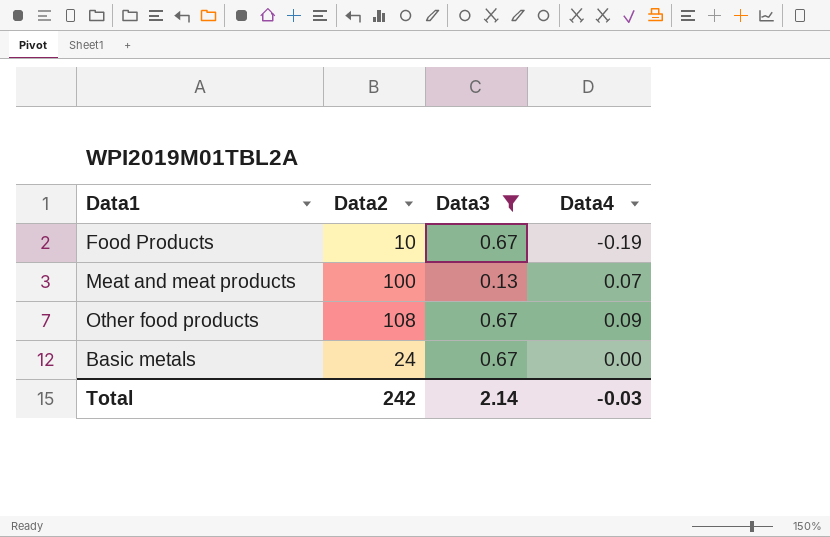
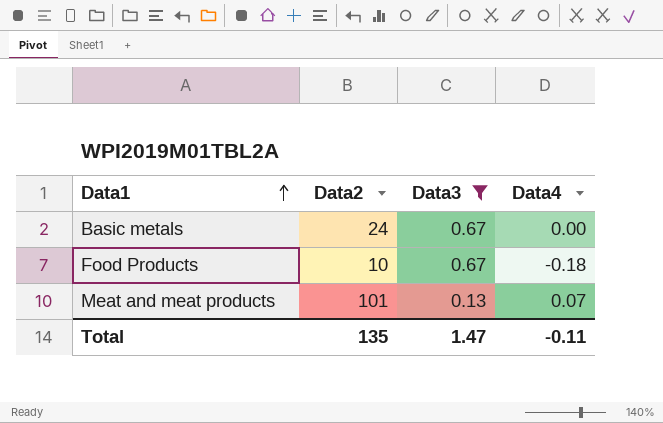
row order: none -> Data1 ascending
row Other food products: 108 | 0.67 | 0.09 -> none
Food Products | Data4: -0.19 -> -0.18
Meat and meat products | Data2: 100 -> 101
Total | Data2: 242 -> 135
Total | Data3: 2.14 -> 1.47
Total | Data4: -0.03 -> -0.11

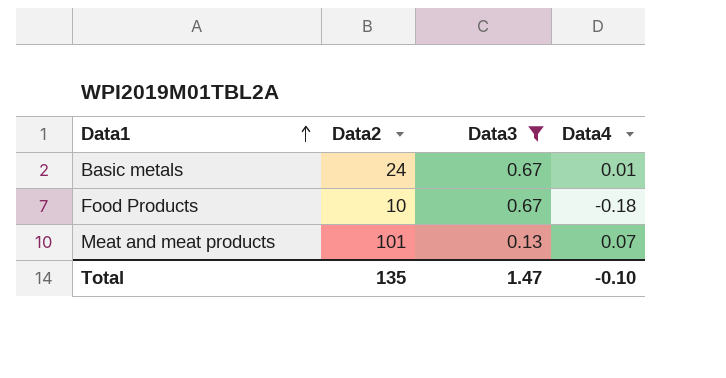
Basic metals | Data4: 0.00 -> 0.01
Total | Data4: -0.11 -> -0.10

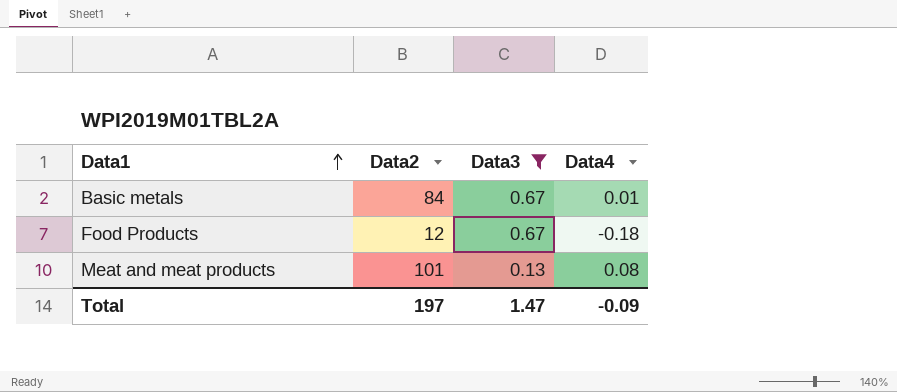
Basic metals | Data2: 24 -> 84
Food Products | Data2: 10 -> 12
Meat and meat products | Data4: 0.07 -> 0.08
Total | Data2: 135 -> 197
Total | Data4: -0.10 -> -0.09

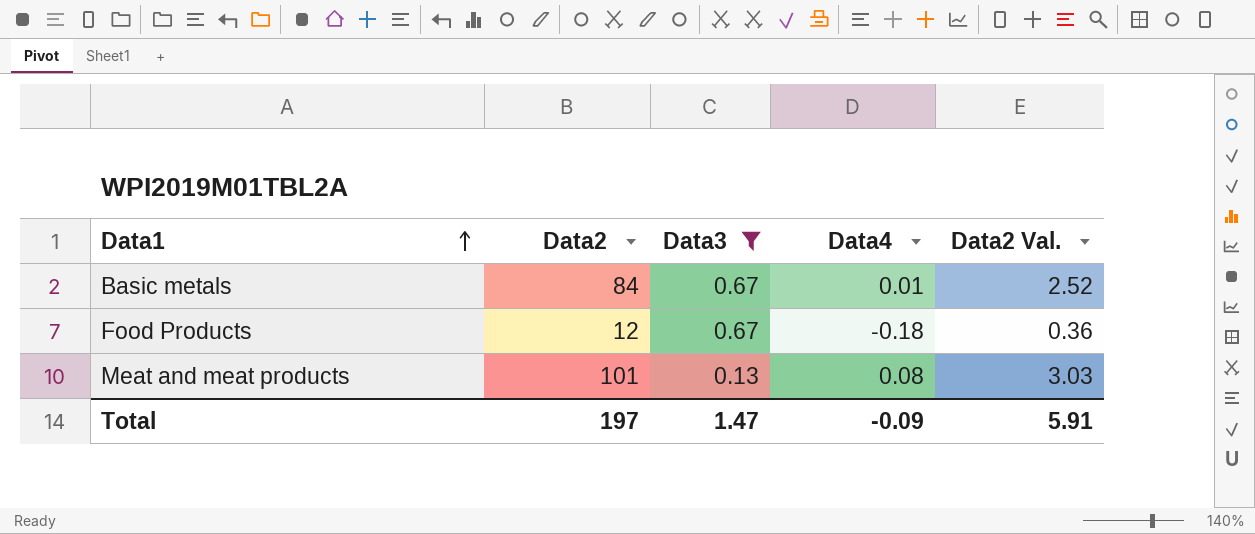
column Data2 Val. | formula: none -> [Data2] * 0.03

